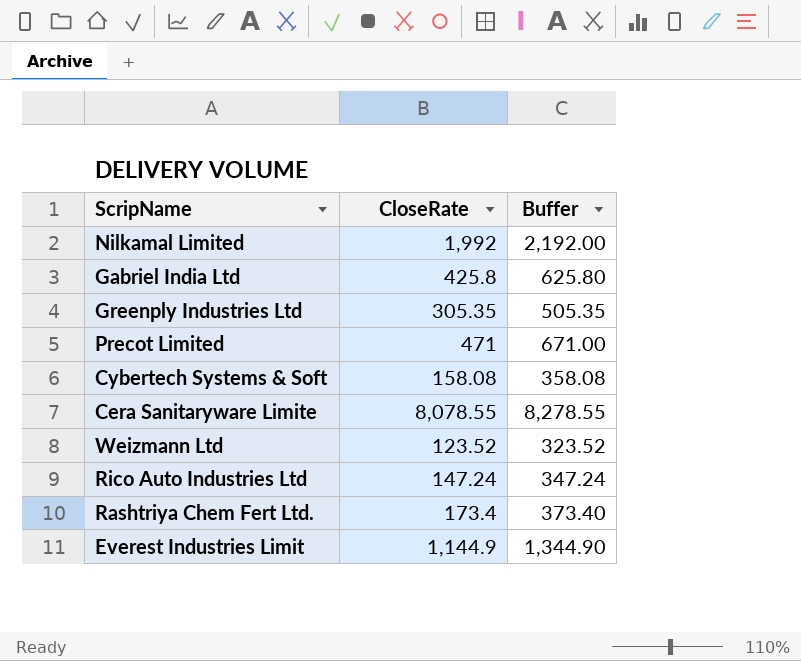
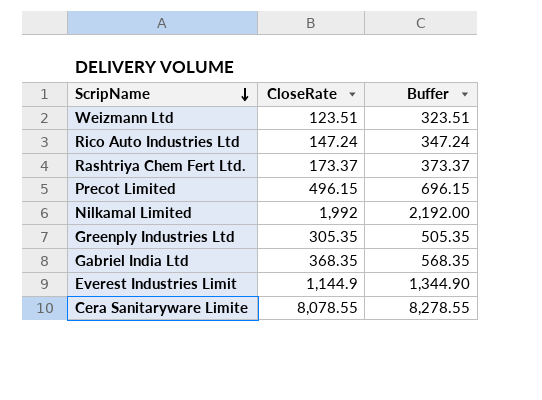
row order: none -> ScripName descending
row Cybertech Systems & Soft: 158.08 | 358.08 -> none
Weizmann Ltd | CloseRate: 123.52 -> 123.51
Weizmann Ltd | Buffer: 323.52 -> 323.51
Rashtriya Chem Fert Ltd. | CloseRate: 173.4 -> 173.37
Rashtriya Chem Fert Ltd. | Buffer: 373.40 -> 373.37
Precot Limited | CloseRate: 471 -> 496.15
Precot Limited | Buffer: 671.00 -> 696.15
Gabriel India Ltd | CloseRate: 425.8 -> 368.35
Gabriel India Ltd | Buffer: 625.80 -> 568.35

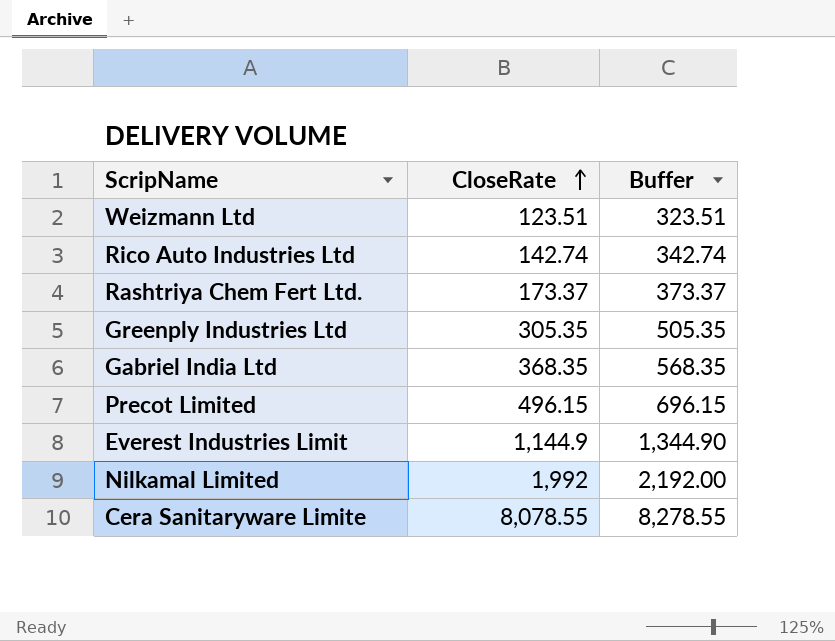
row order: ScripName descending -> CloseRate ascending
Rico Auto Industries Ltd | CloseRate: 147.24 -> 142.74
Rico Auto Industries Ltd | Buffer: 347.24 -> 342.74

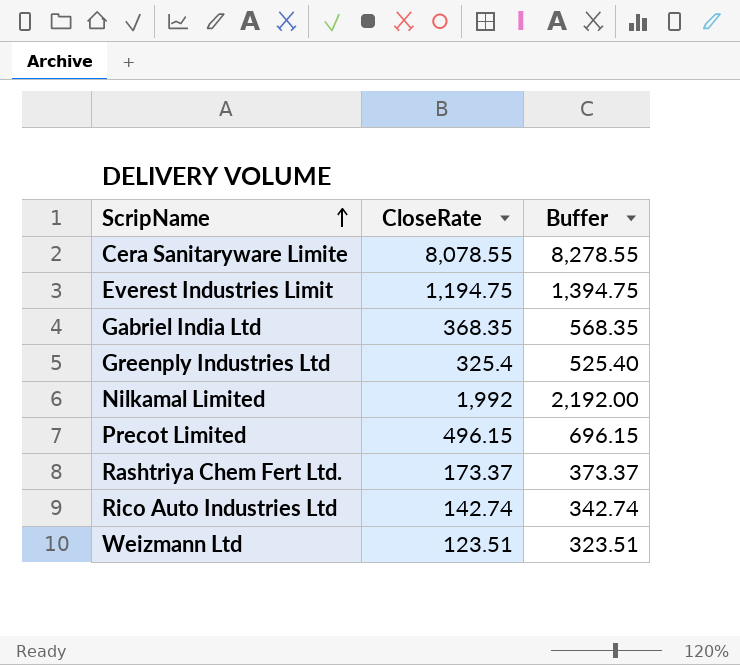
row order: CloseRate ascending -> ScripName ascending
Everest Industries Limit | CloseRate: 1,144.9 -> 1,194.75
Everest Industries Limit | Buffer: 1,344.90 -> 1,394.75
Greenply Industries Ltd | CloseRate: 305.35 -> 325.4
Greenply Industries Ltd | Buffer: 505.35 -> 525.40

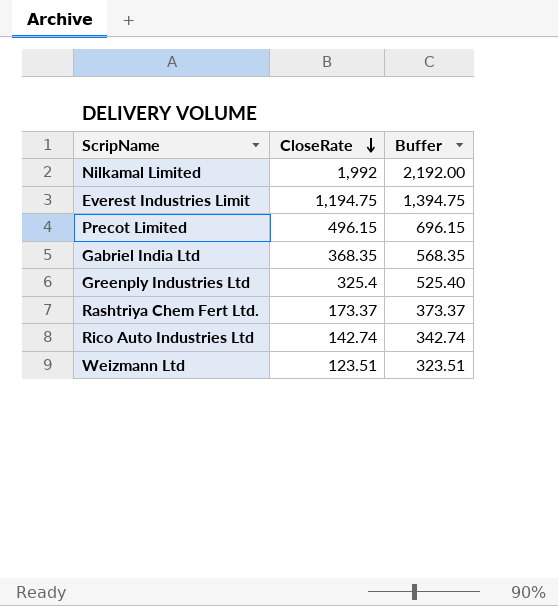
row order: ScripName ascending -> CloseRate descending
row Cera Sanitaryware Limite: 8,078.55 | 8,278.55 -> none

